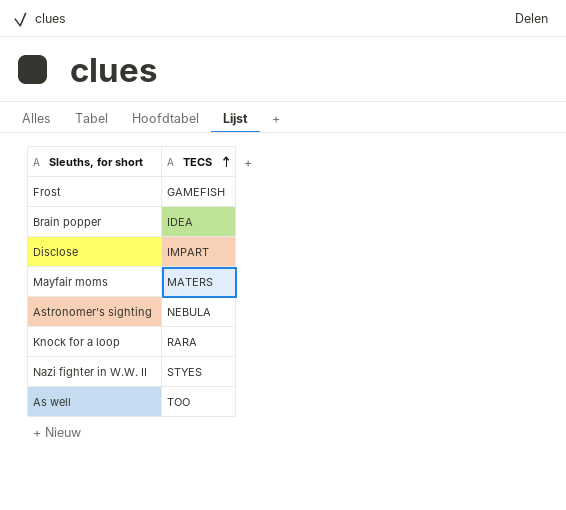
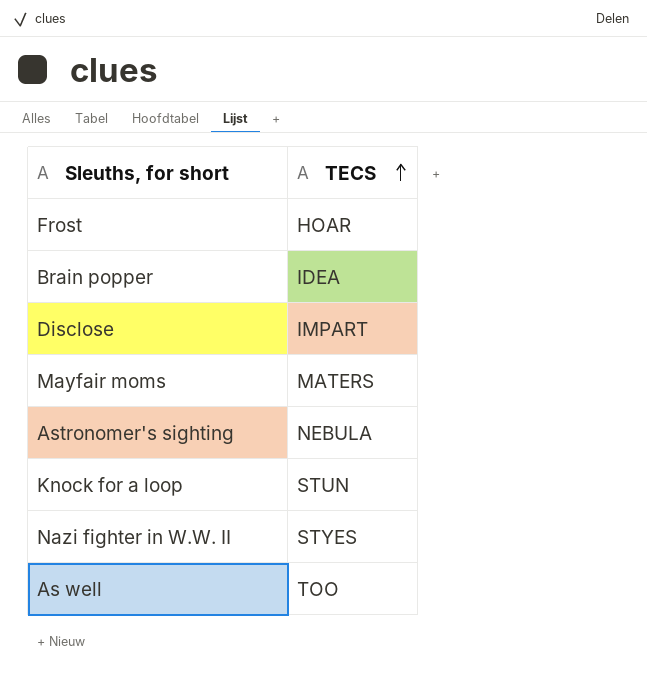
Frost | TECS: GAMEFISH -> HOAR
Knock for a loop | TECS: RARA -> STUN

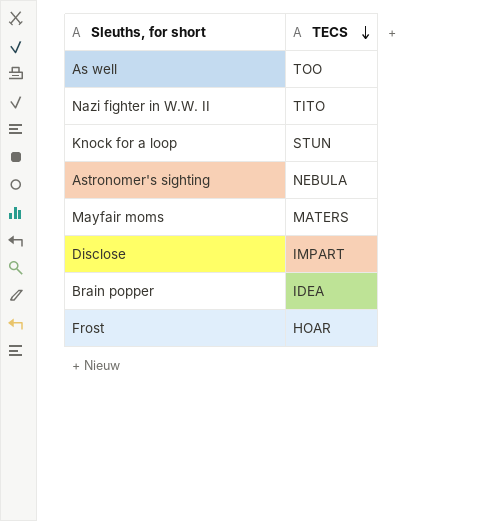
row order: TECS ascending -> TECS descending
Nazi fighter in W.W. II | TECS: STYES -> TITO

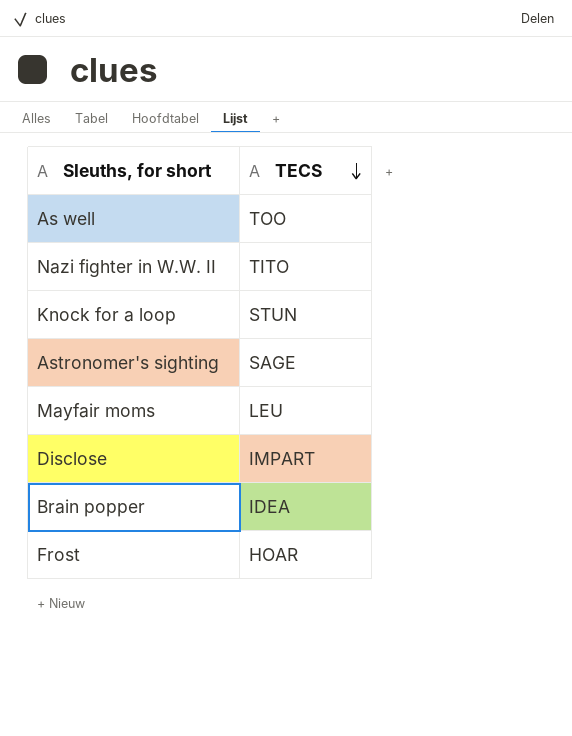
Astronomer's sighting | TECS: NEBULA -> SAGE
Mayfair moms | TECS: MATERS -> LEU

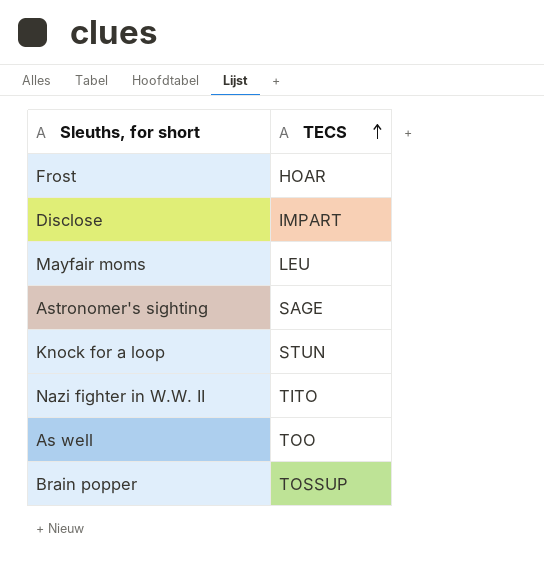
row order: TECS descending -> TECS ascending
Brain popper | TECS: IDEA -> TOSSUP

